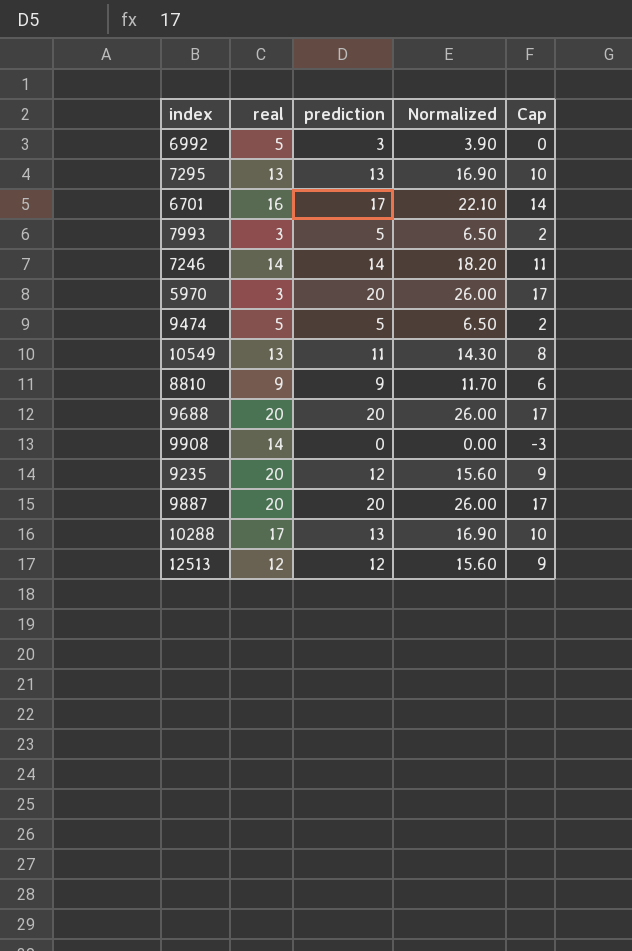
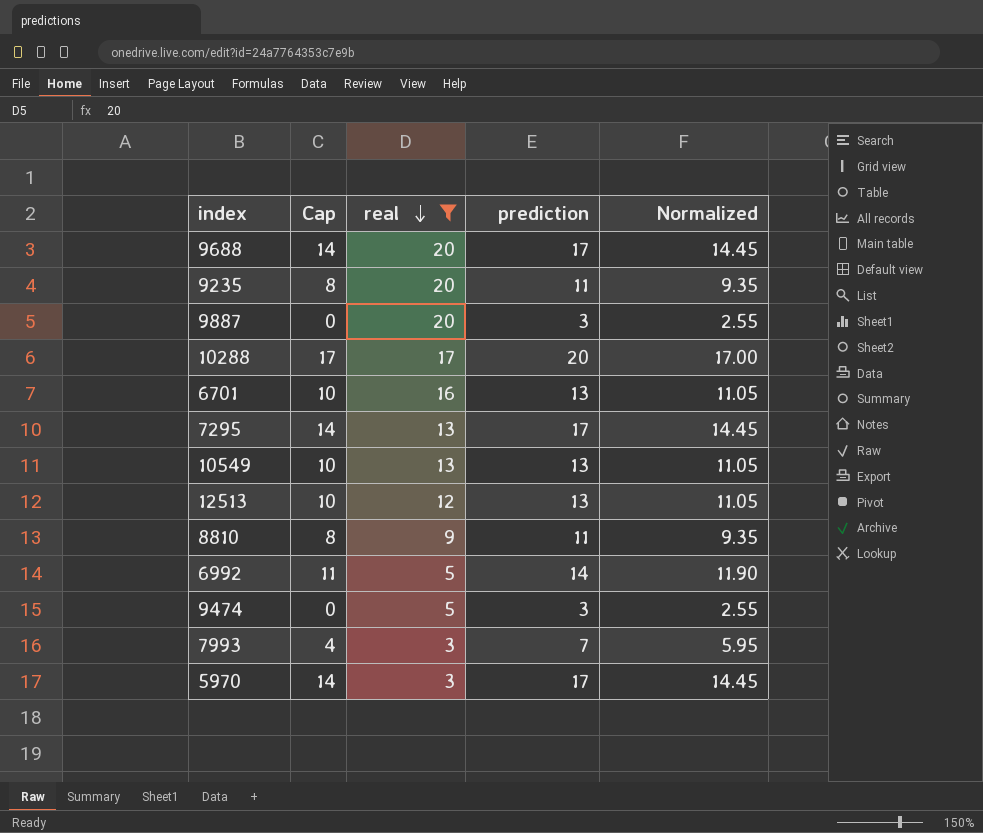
filter: none -> real != 14
row order: none -> real descending
column Cap | position: 5 -> 2
column Normalized | formula: [prediction] * 1.3 -> [prediction] * 0.85
9688 | Cap: 17 -> 14
9688 | prediction: 20 -> 17
9235 | Cap: 9 -> 8
9235 | prediction: 12 -> 11
9887 | Cap: 17 -> 0
9887 | prediction: 20 -> 3
10288 | Cap: 10 -> 17
10288 | prediction: 13 -> 20
6701 | Cap: 14 -> 10
6701 | prediction: 17 -> 13
7295 | Cap: 10 -> 14
7295 | prediction: 13 -> 17
10549 | Cap: 8 -> 10
10549 | prediction: 11 -> 13
12513 | Cap: 9 -> 10
12513 | prediction: 12 -> 13
8810 | Cap: 6 -> 8
8810 | prediction: 9 -> 11
6992 | Cap: 0 -> 11
6992 | prediction: 3 -> 14
9474 | Cap: 2 -> 0
9474 | prediction: 5 -> 3
7993 | Cap: 2 -> 4
7993 | prediction: 5 -> 7
5970 | Cap: 17 -> 14
5970 | prediction: 20 -> 17

